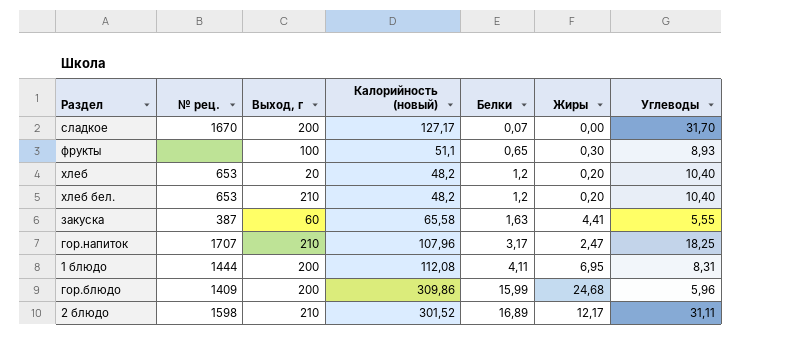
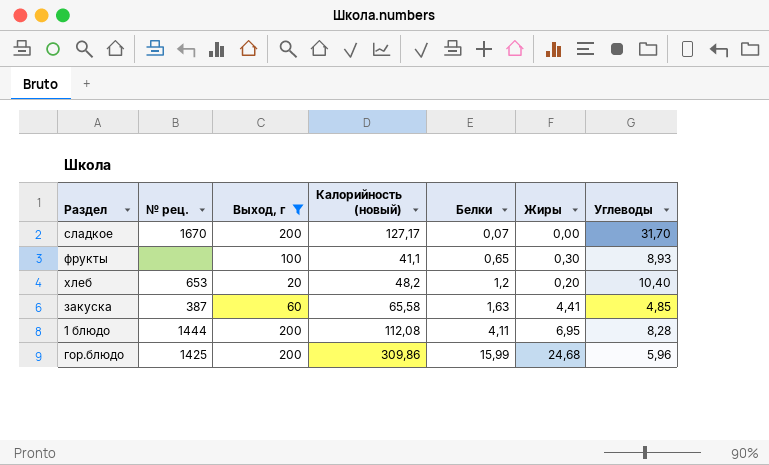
filter: none -> Выход, г != 210
фрукты | Калорийность (новый): 51,1 -> 41,1
закуска | Углеводы: 5,55 -> 4,85
1 блюдо | Углеводы: 8,31 -> 8,28
гор.блюдо | № рец.: 1409 -> 1425

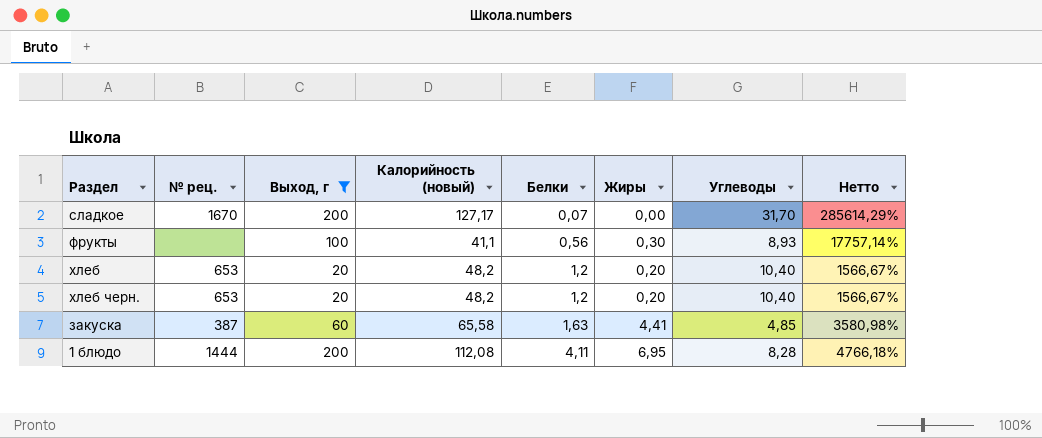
column Нетто | formula: none -> ([Выход, г] - [Белки]) / [Белки]
row гор.блюдо: 1425 | 200 | 309,86 | 15,99 | 24,68 | 5,96 -> none
фрукты | Белки: 0,65 -> 0,56
row хлеб черн.: none -> 653 | 20 | 48,2 | 1,2 | 0,20 | 10,40 | 1566,67%

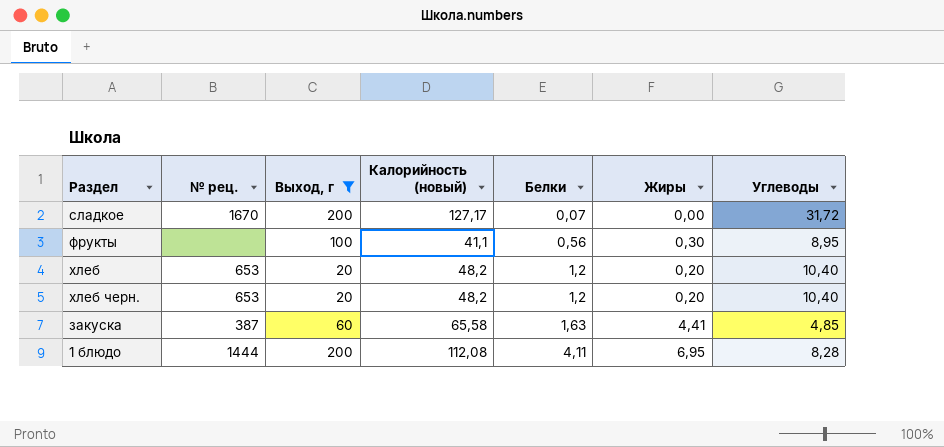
column Нетто | formula: ([Выход, г] - [Белки]) / [Белки] -> none
сладкое | Углеводы: 31,70 -> 31,72
фрукты | Углеводы: 8,93 -> 8,95

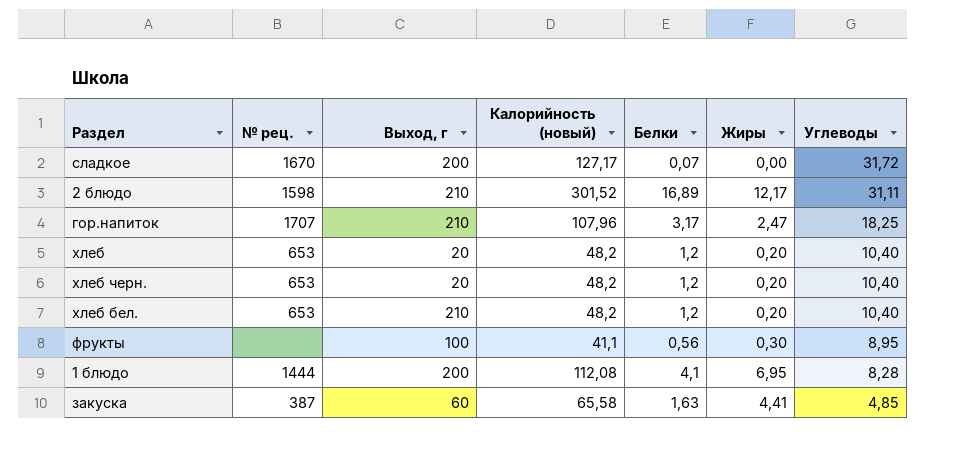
filter: Выход, г != 210 -> none
row order: Белки ascending -> Углеводы descending
1 блюдо | Белки: 4,11 -> 4,1

